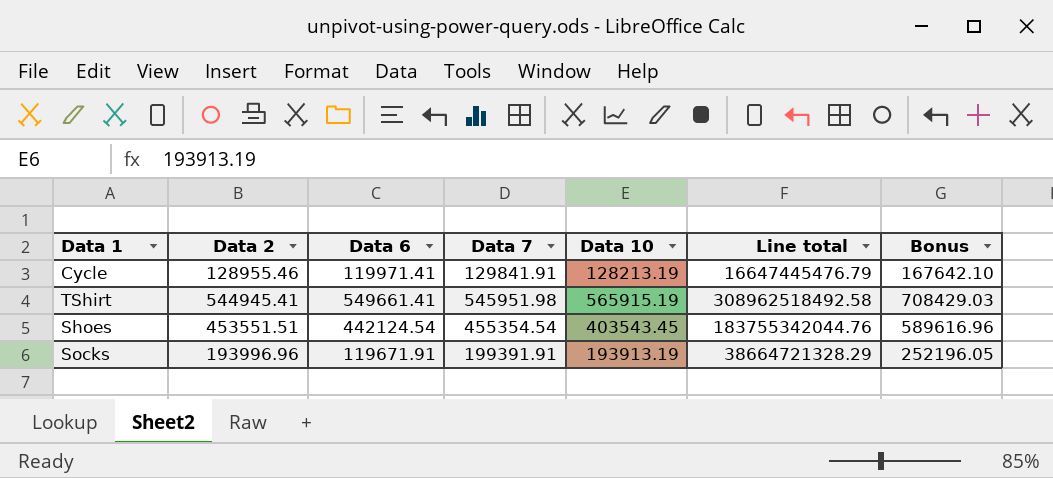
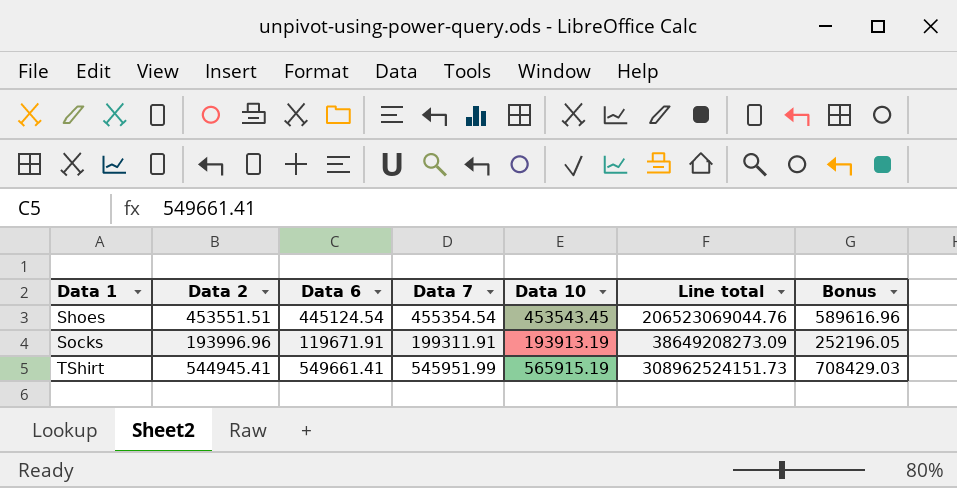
row order: none -> Data 1 ascending
row Cycle: 128955.46 | 119971.41 | 129841.91 | 128213.19 | 16647445476.79 | 167642.10 -> none
Shoes | Data 6: 442124.54 -> 445124.54
Shoes | Data 10: 403543.45 -> 453543.45
Shoes | Line total: 183755342044.76 -> 206523069044.76
Socks | Data 7: 199391.91 -> 199311.91
Socks | Line total: 38664721328.29 -> 38649208273.09
TShirt | Data 7: 545951.98 -> 545951.99
TShirt | Line total: 308962518492.58 -> 308962524151.73

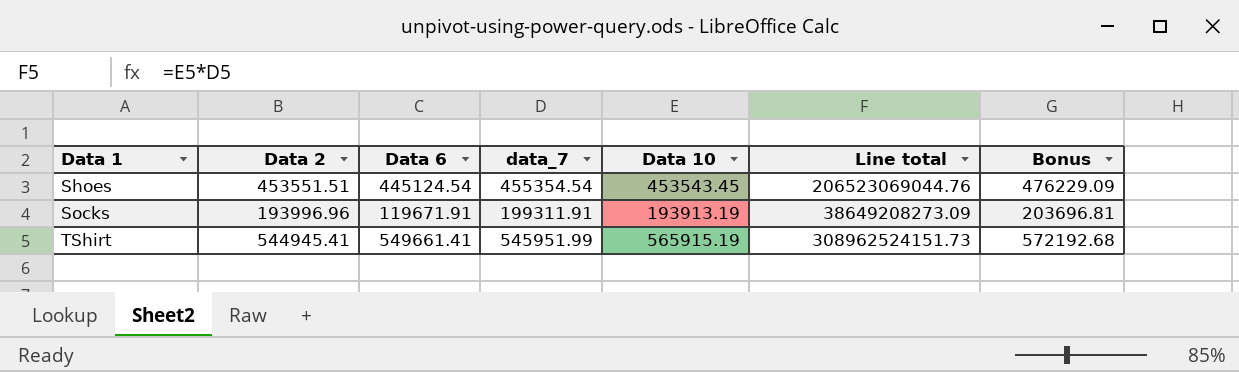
column name: Data 7 -> data_7
column Bonus | formula: [Data 2] * 1.3 -> [Data 2] * 1.05

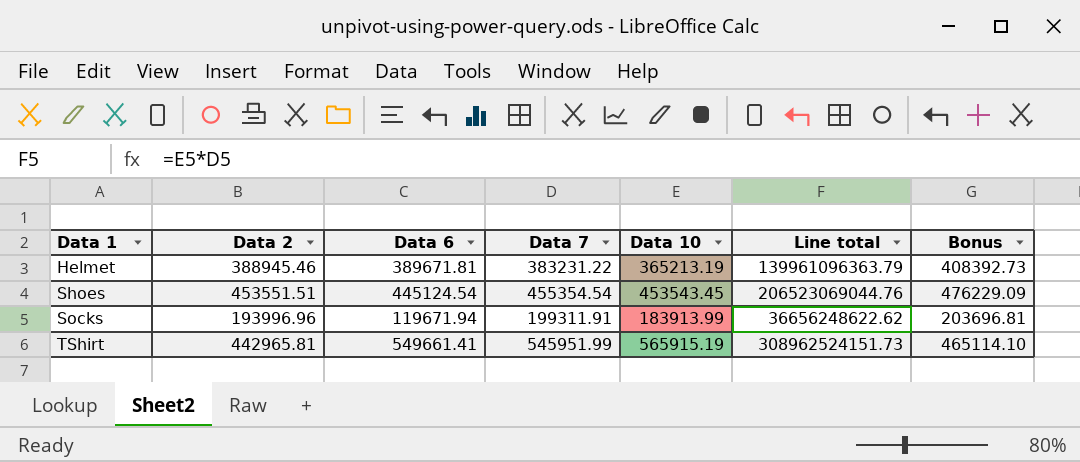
column name: data_7 -> Data 7
row Helmet: none -> 388945.46 | 389671.81 | 383231.22 | 365213.19 | 139961096363.79 | 408392.73
Socks | Data 6: 119671.91 -> 119671.94
Socks | Data 10: 193913.19 -> 183913.99
Socks | Line total: 38649208273.09 -> 36656248622.62
TShirt | Data 2: 544945.41 -> 442965.81
TShirt | Bonus: 572192.68 -> 465114.10

